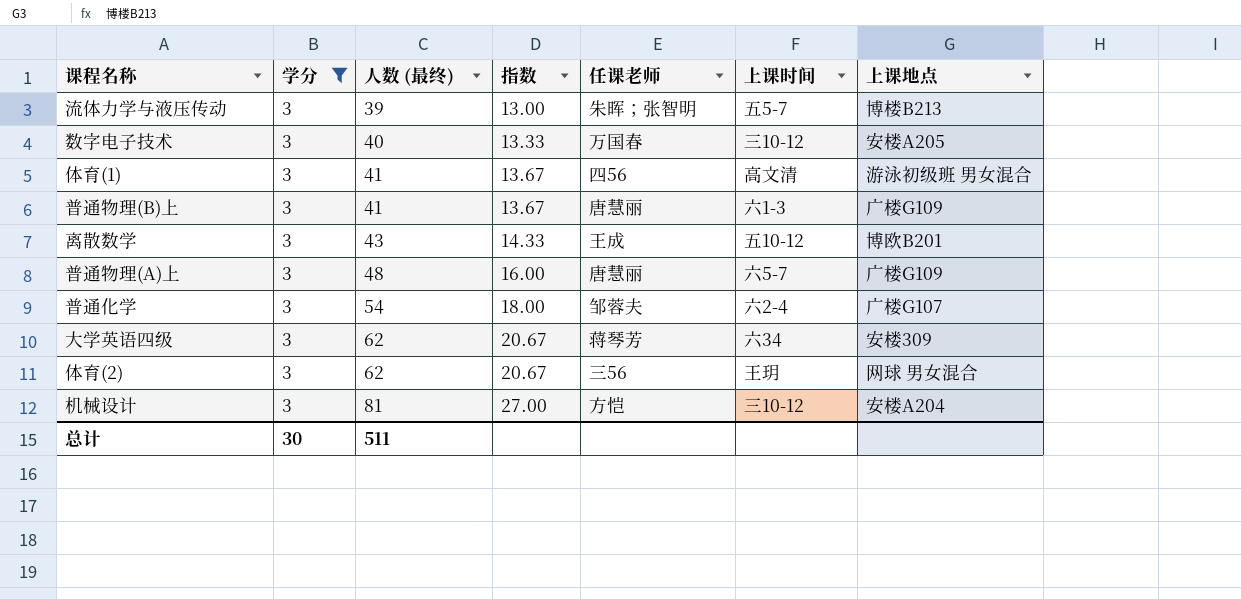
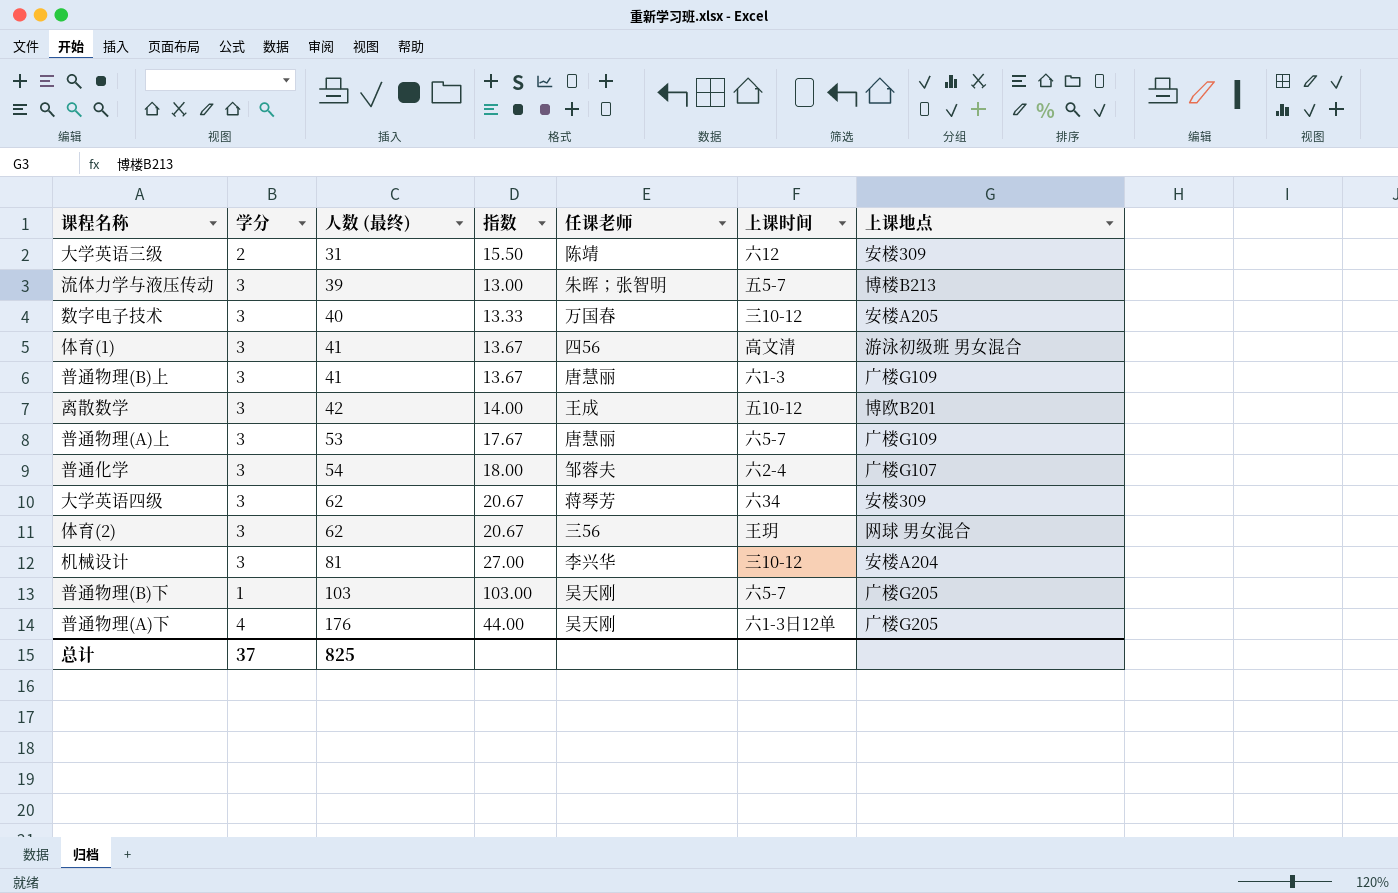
filter: 学分 = 3 -> none
离散数学 | 人数 (最终): 43 -> 42
离散数学 | 指数: 14.33 -> 14.00
普通物理(A)上 | 人数 (最终): 48 -> 53
普通物理(A)上 | 指数: 16.00 -> 17.67
机械设计 | 任课老师: 方恺 -> 李兴华
总计 | 学分: 30 -> 37
总计 | 人数 (最终): 511 -> 825

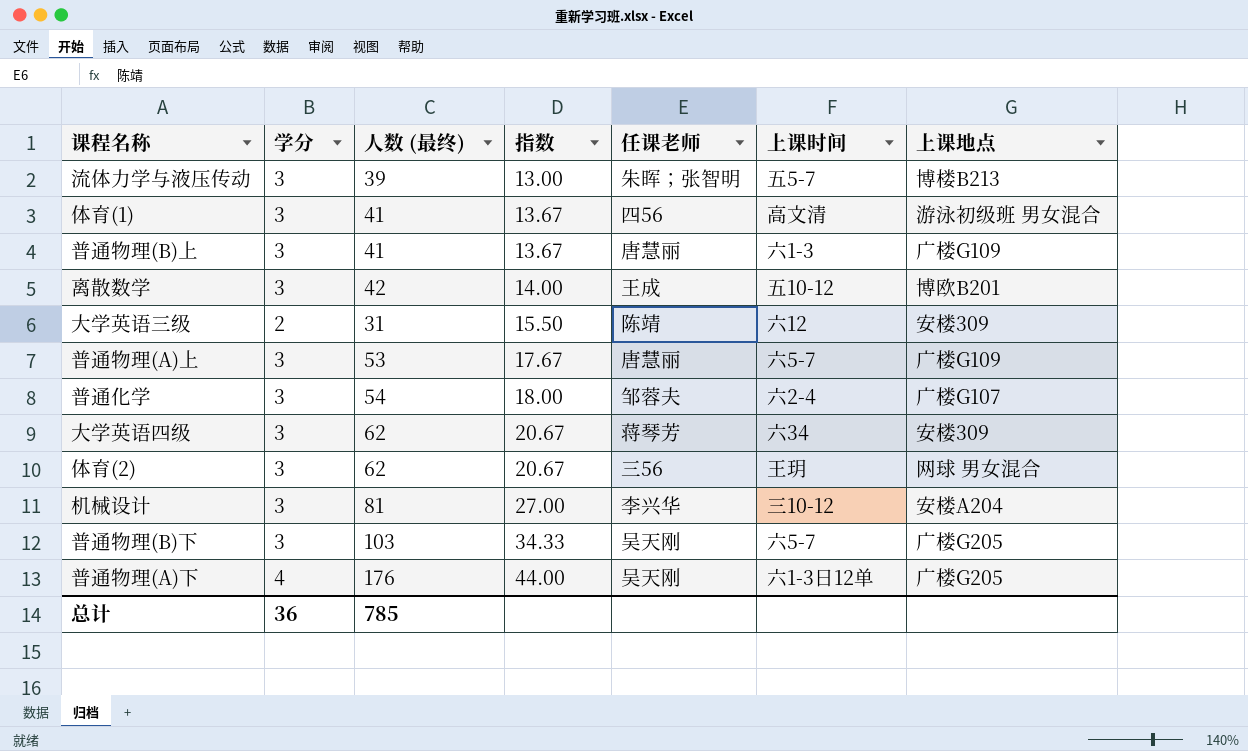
row order: 人数 (最终) ascending -> 指数 ascending
row 数字电子技术: 3 | 40 | 13.33 | 万国春 | 三10-12 | 安楼A205 -> none
普通物理(B)下 | 学分: 1 -> 3
普通物理(B)下 | 指数: 103.00 -> 34.33
总计 | 学分: 37 -> 36
总计 | 人数 (最终): 825 -> 785

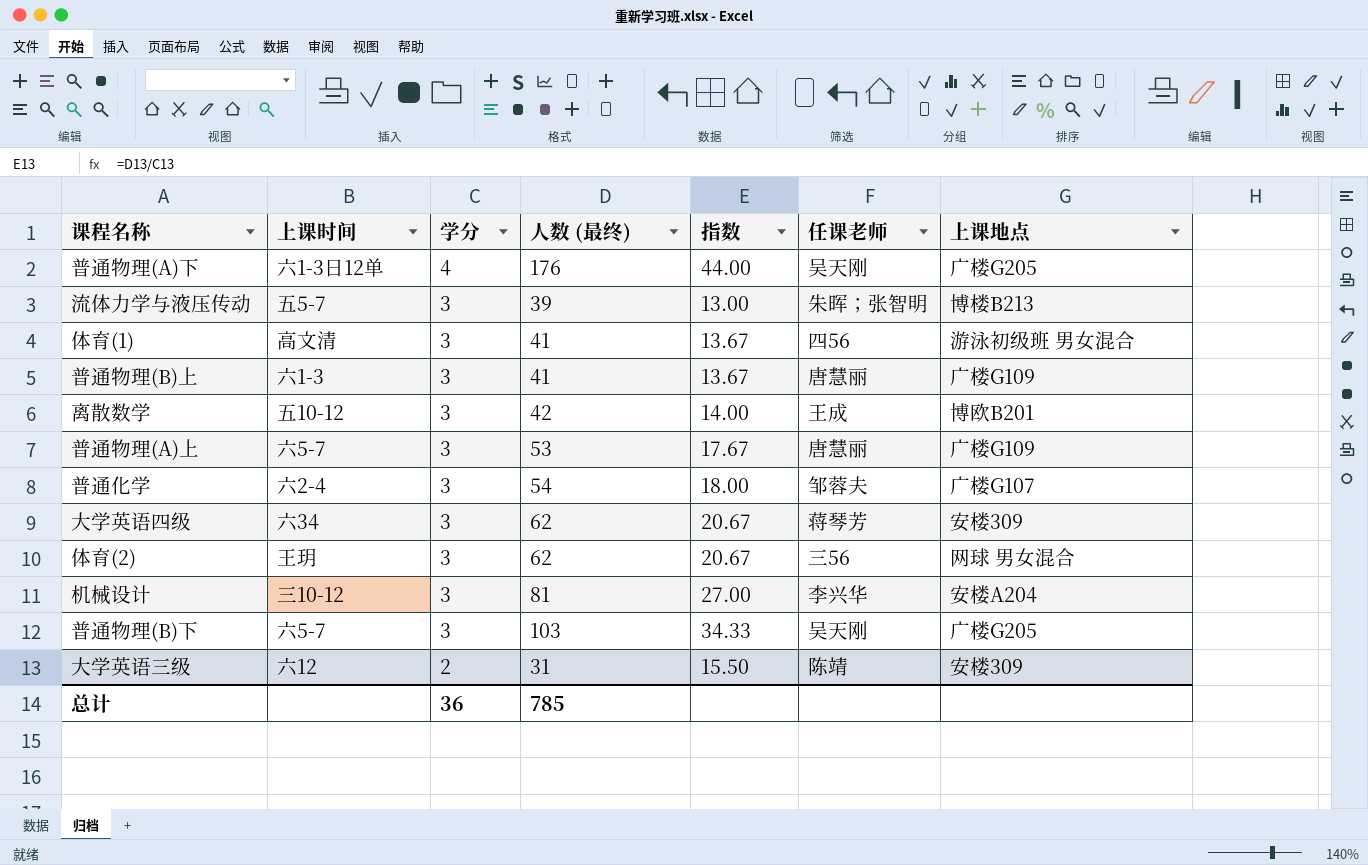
row order: 指数 ascending -> 学分 descending
column 上课时间 | position: 6 -> 2

